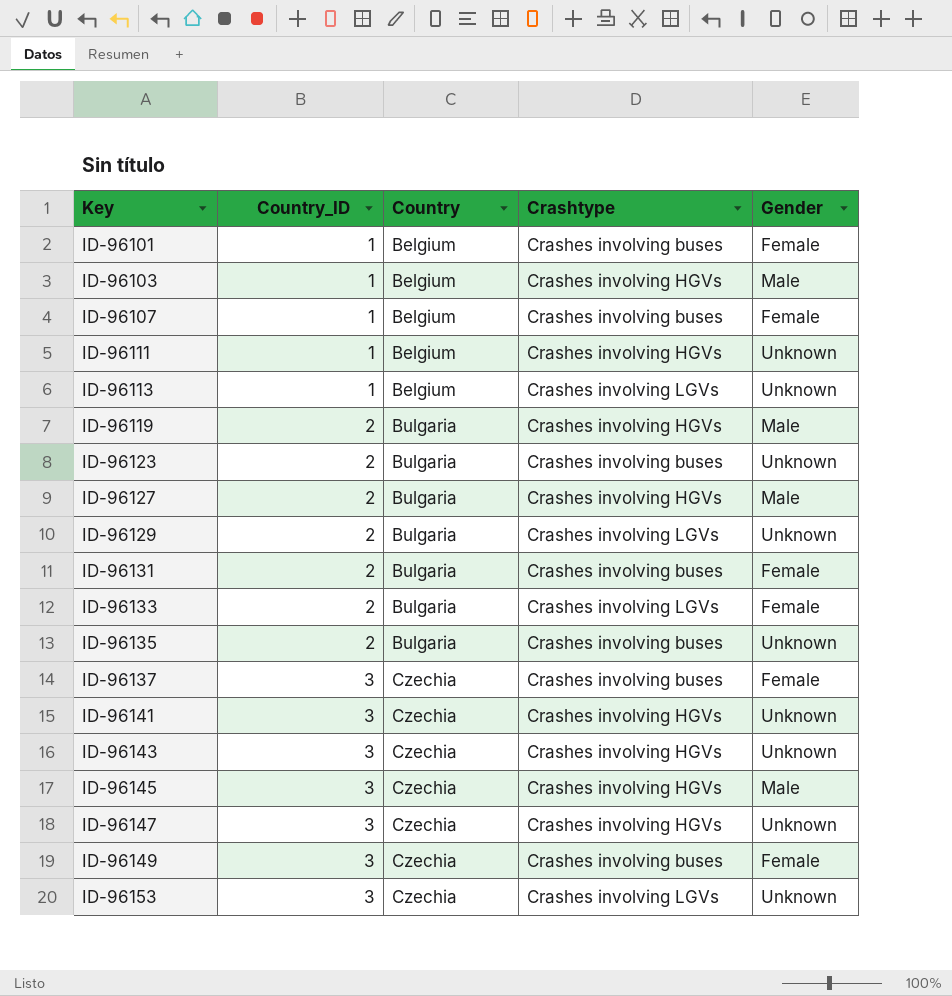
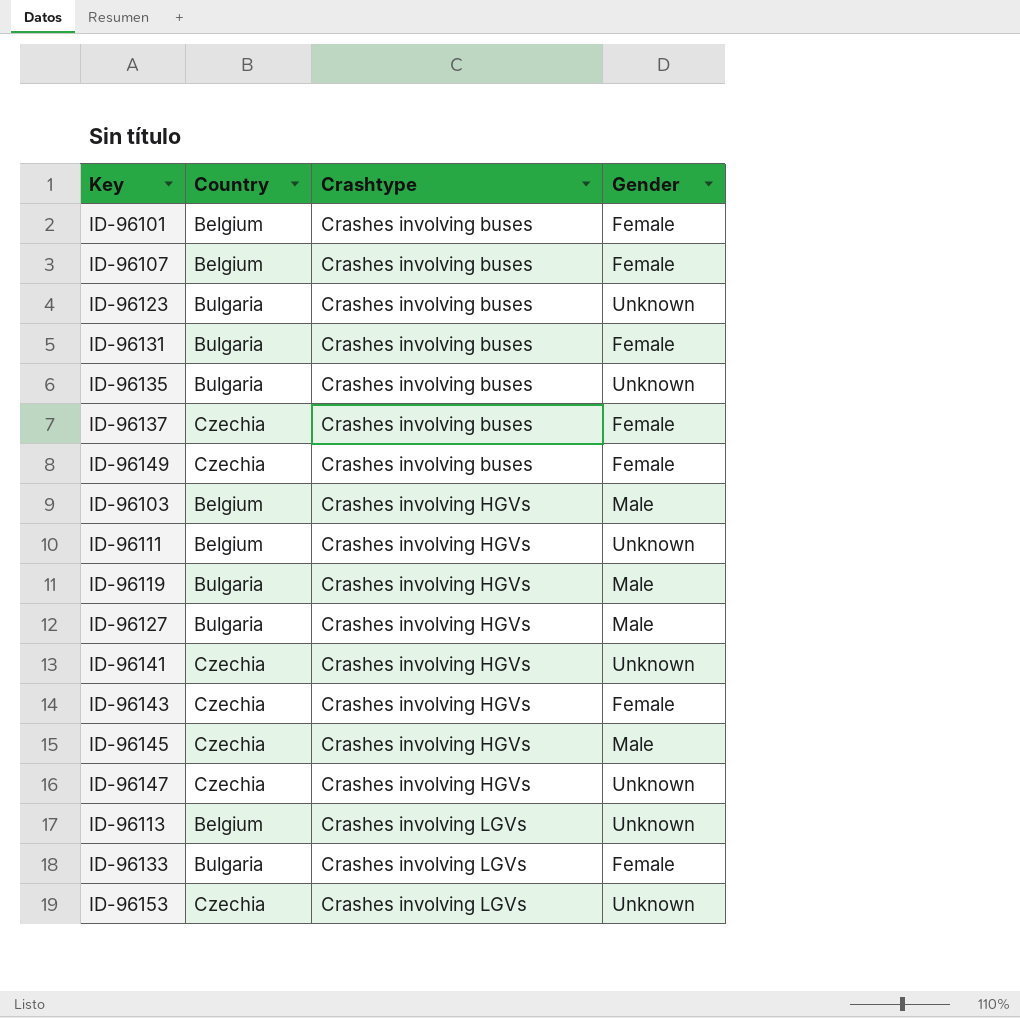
row order: Key ascending -> Crashtype ascending
column Country_ID | position: 2 -> none
row ID-96129: 2 | Bulgaria | Crashes involving LGVs | Unknown -> none
ID-96143 | Gender: Unknown -> Female

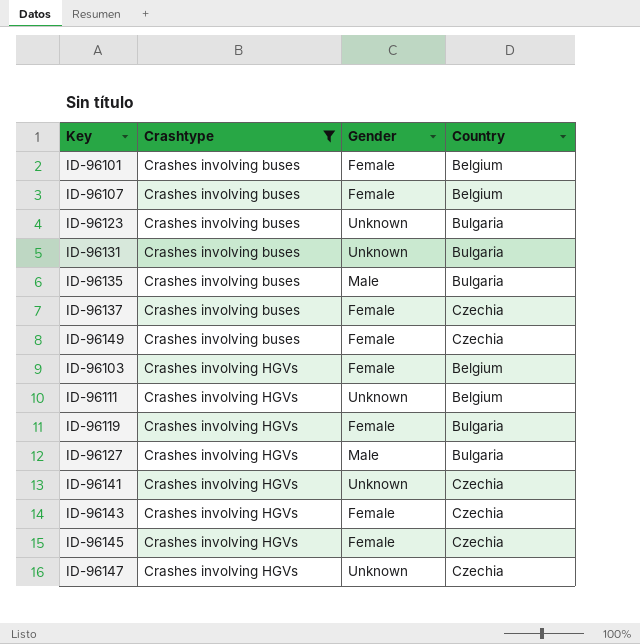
filter: none -> Crashtype != Crashes involving LGVs
column Country | position: 2 -> 4
ID-96131 | Gender: Female -> Unknown
ID-96135 | Gender: Unknown -> Male
ID-96103 | Gender: Male -> Female
ID-96119 | Gender: Male -> Female
ID-96145 | Gender: Male -> Female

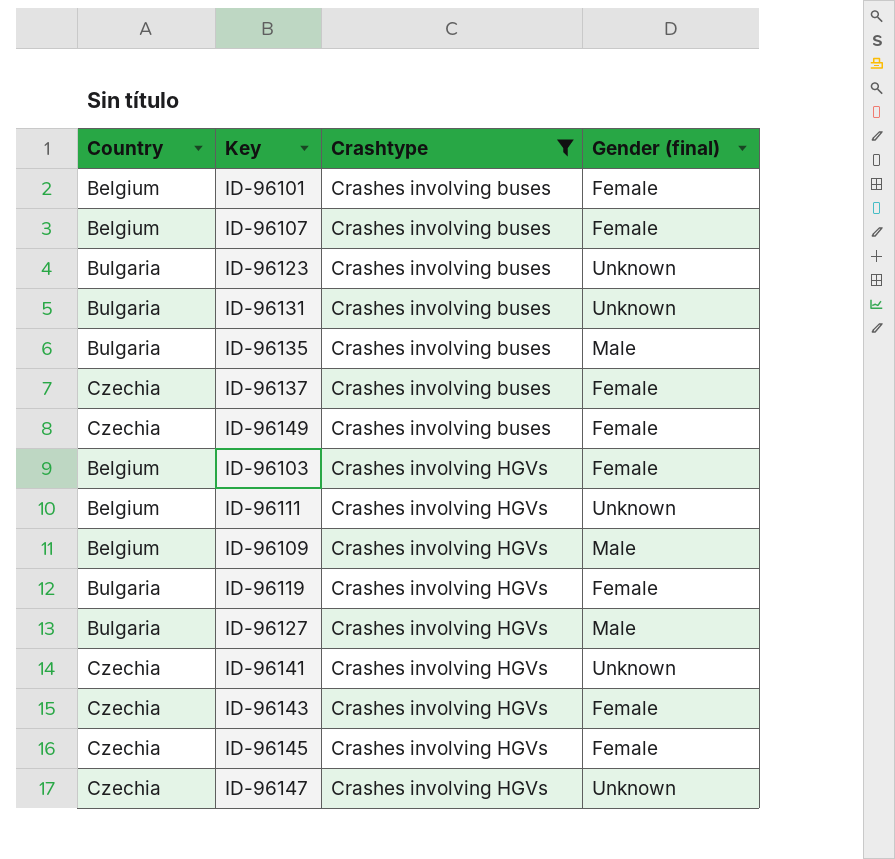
column Country | position: 4 -> 1
column name: Gender -> Gender (final)
row ID-96109: none -> Belgium | Crashes involving HGVs | Male

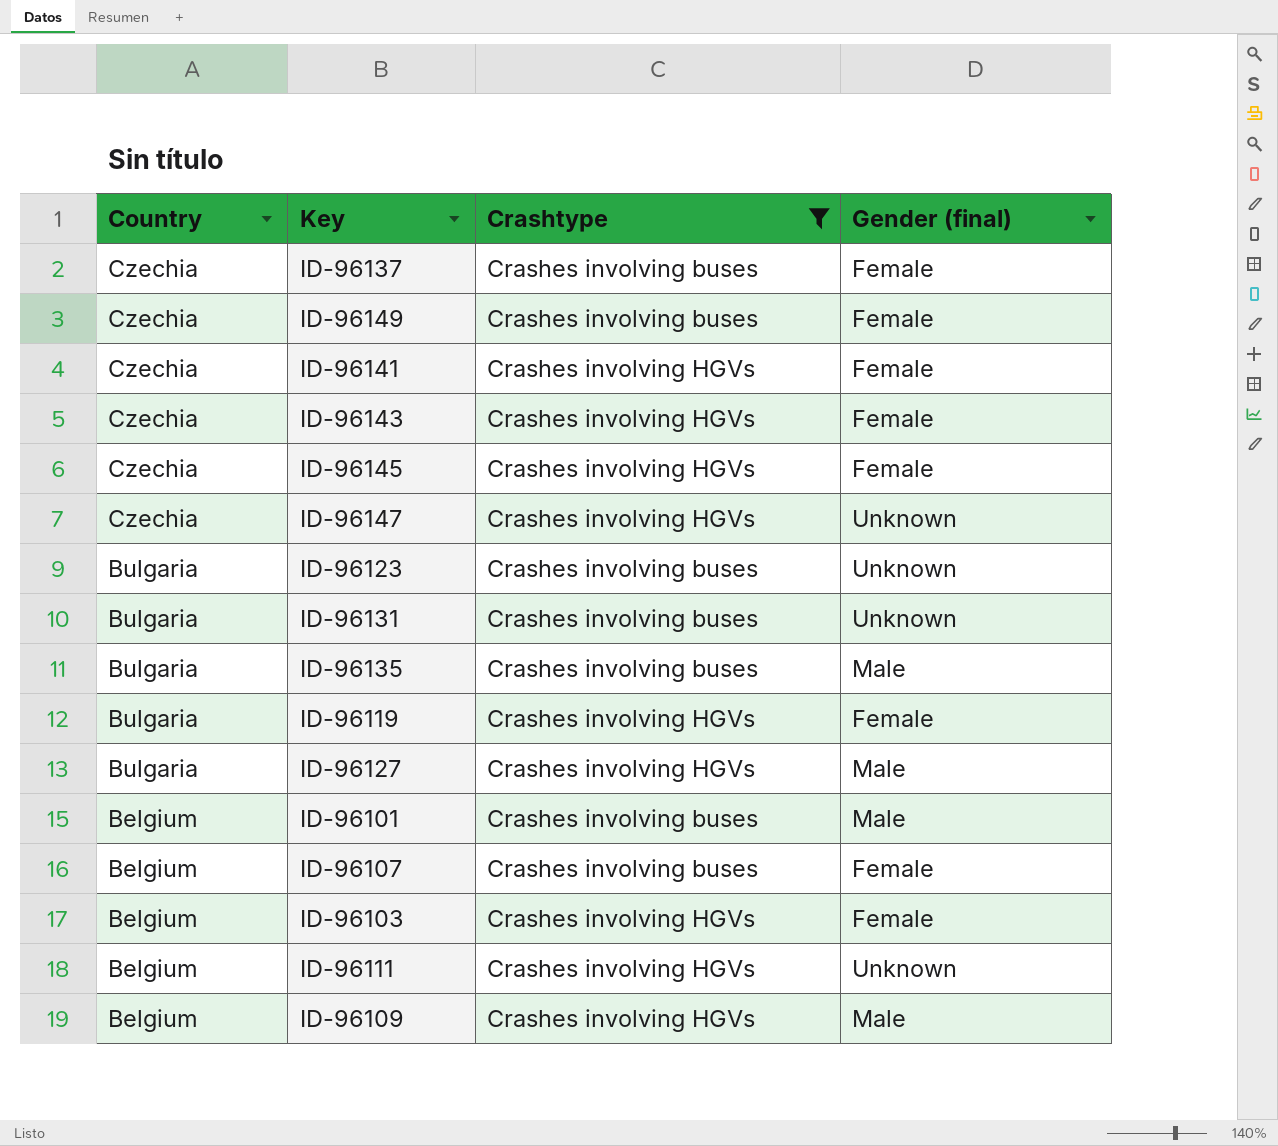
row order: Crashtype ascending -> Country descending
ID-96141 | Gender (final): Unknown -> Female
ID-96101 | Gender (final): Female -> Male

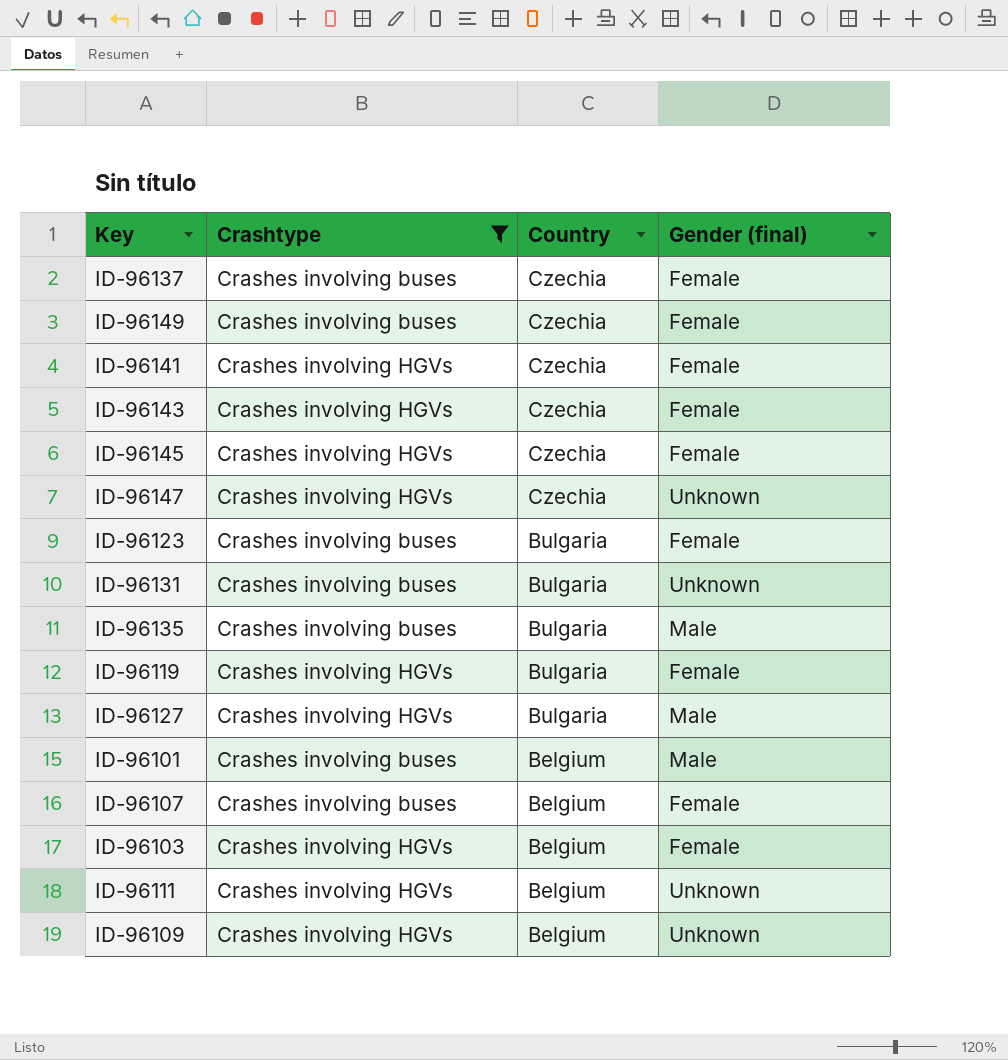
column Country | position: 1 -> 3
ID-96123 | Gender (final): Unknown -> Female
ID-96109 | Gender (final): Male -> Unknown

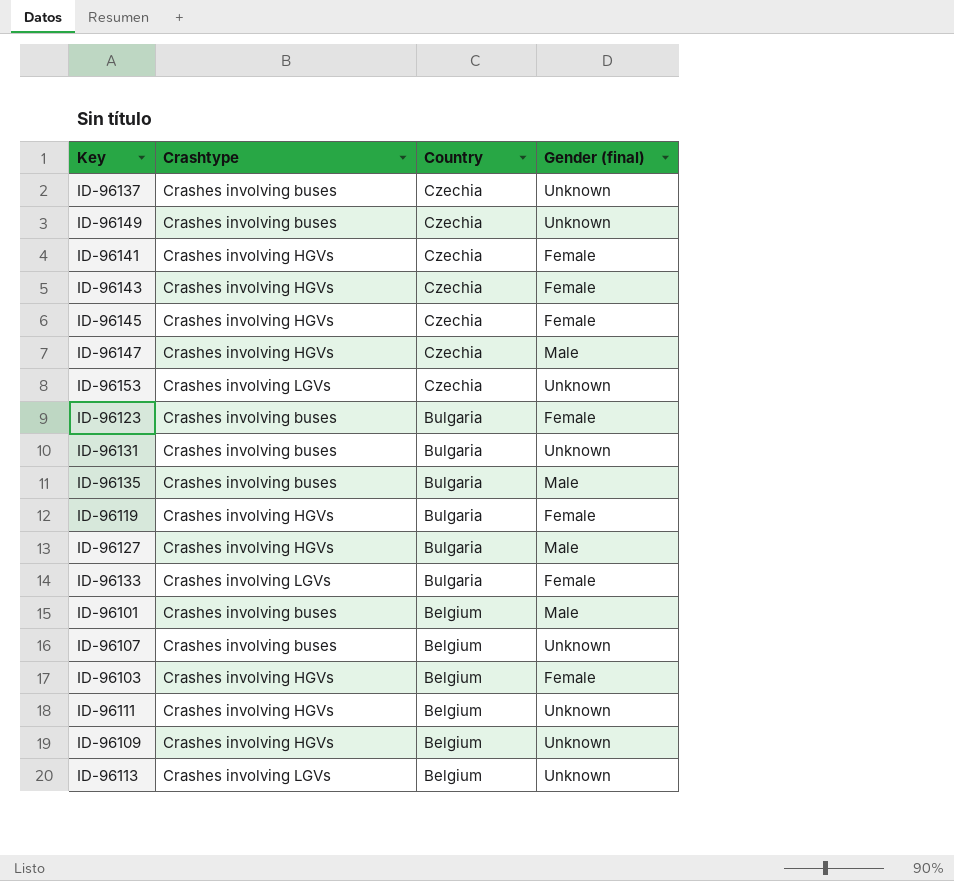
filter: Crashtype != Crashes involving LGVs -> none
ID-96137 | Gender (final): Female -> Unknown
ID-96149 | Gender (final): Female -> Unknown
ID-96147 | Gender (final): Unknown -> Male
ID-96107 | Gender (final): Female -> Unknown

